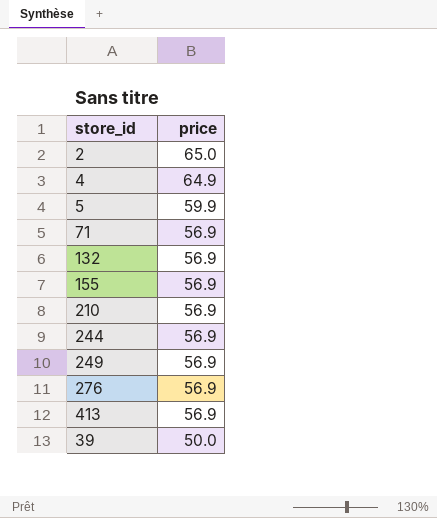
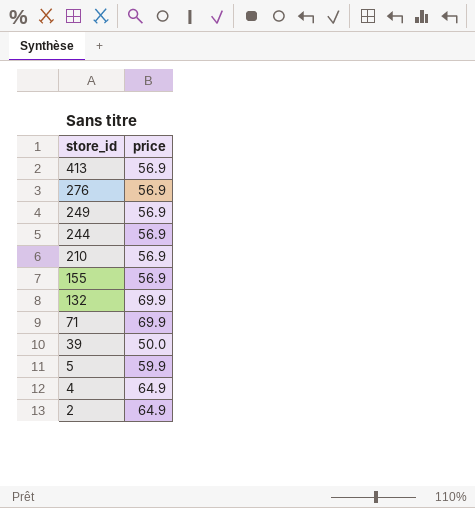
row order: price descending -> store_id descending
132 | price: 56.9 -> 69.9
71 | price: 56.9 -> 69.9
2 | price: 65.0 -> 64.9

